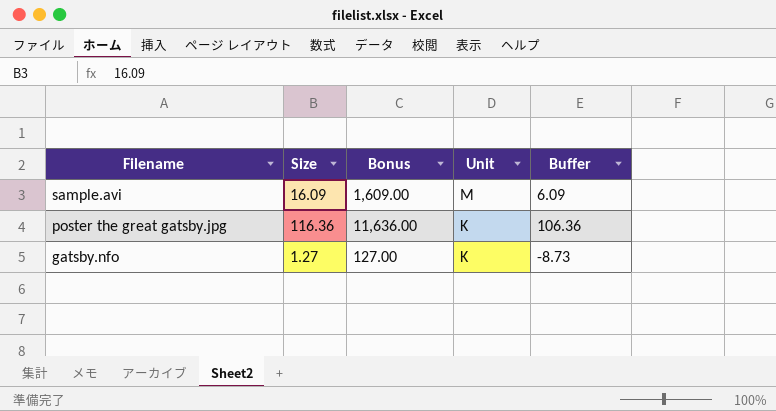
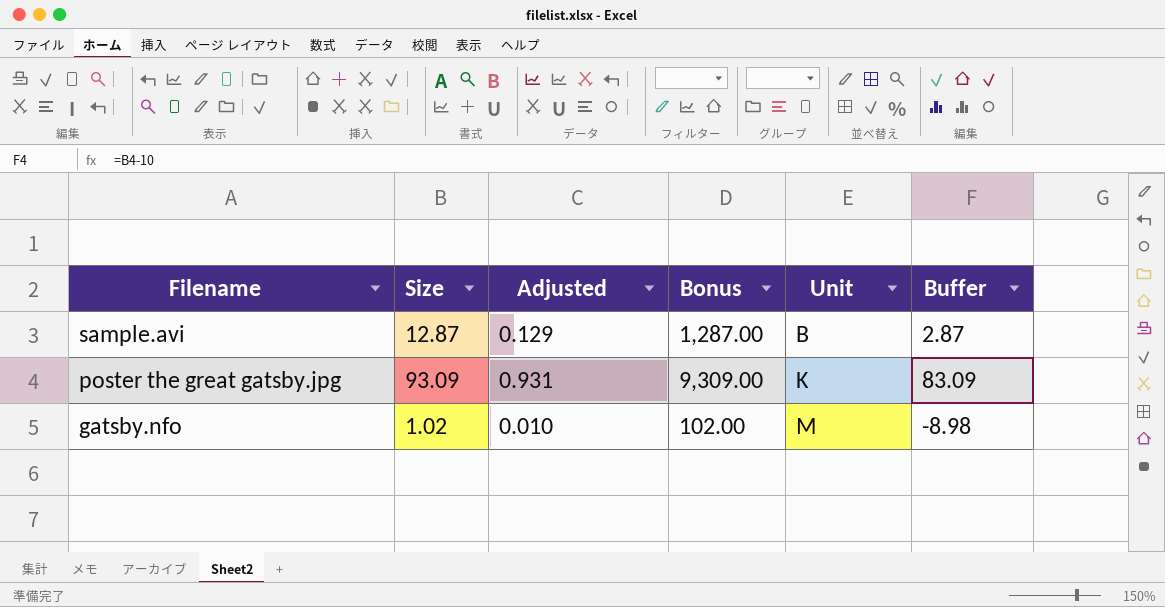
column Adjusted | formula: none -> [Size] * 0.01
sample.avi | Size: 16.09 -> 12.87
sample.avi | Bonus: 1,609.00 -> 1,287.00
sample.avi | Unit: M -> B
sample.avi | Buffer: 6.09 -> 2.87
poster the great gatsby.jpg | Size: 116.36 -> 93.09
poster the great gatsby.jpg | Bonus: 11,636.00 -> 9,309.00
poster the great gatsby.jpg | Buffer: 106.36 -> 83.09
gatsby.nfo | Size: 1.27 -> 1.02
gatsby.nfo | Bonus: 127.00 -> 102.00
gatsby.nfo | Unit: K -> M
gatsby.nfo | Buffer: -8.73 -> -8.98

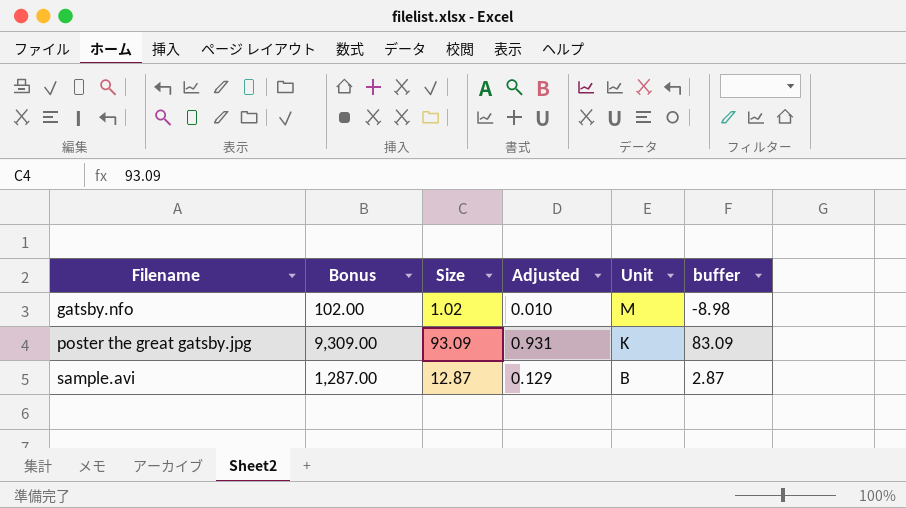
row order: Filename descending -> Filename ascending
column Bonus | position: 4 -> 2
column name: Buffer -> buffer

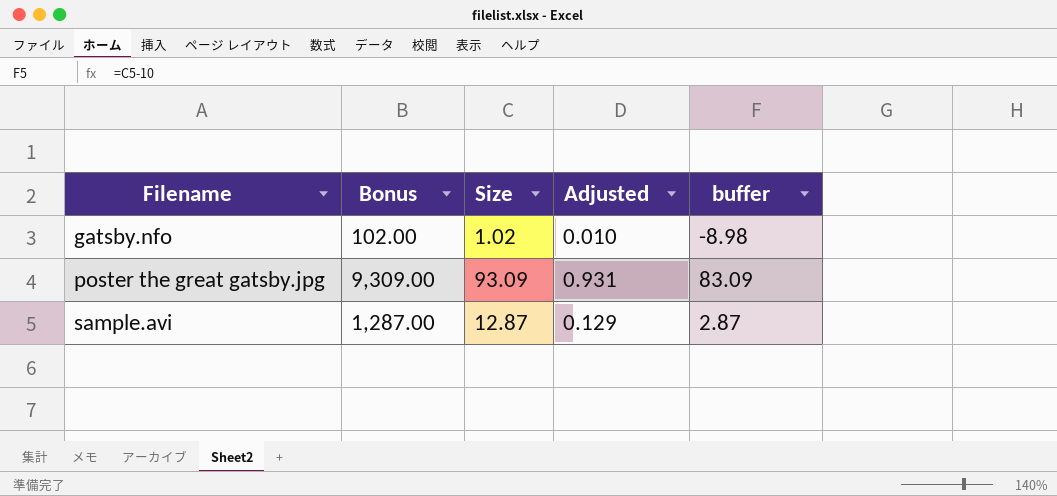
column Unit | position: 5 -> none

